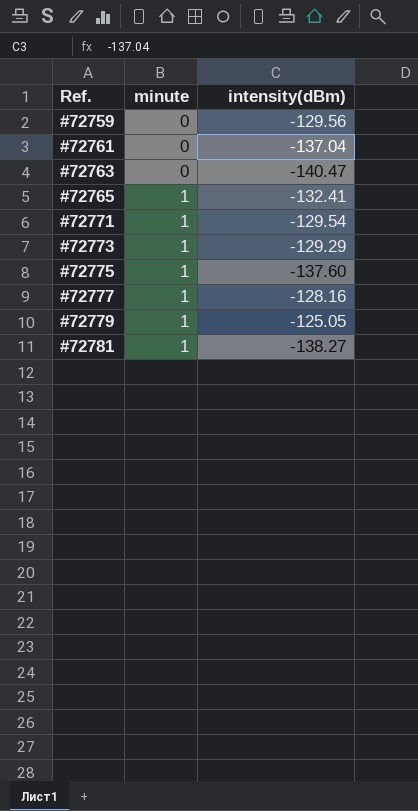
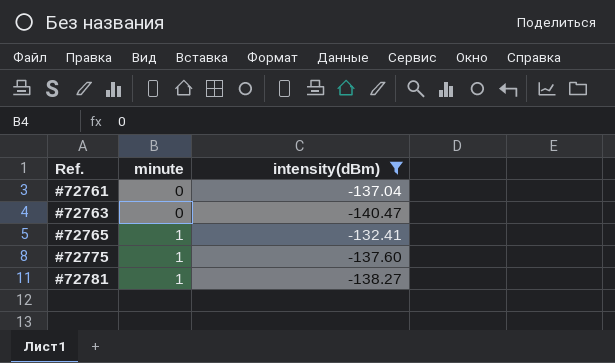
filter: none -> intensity(dBm) <= -132.41

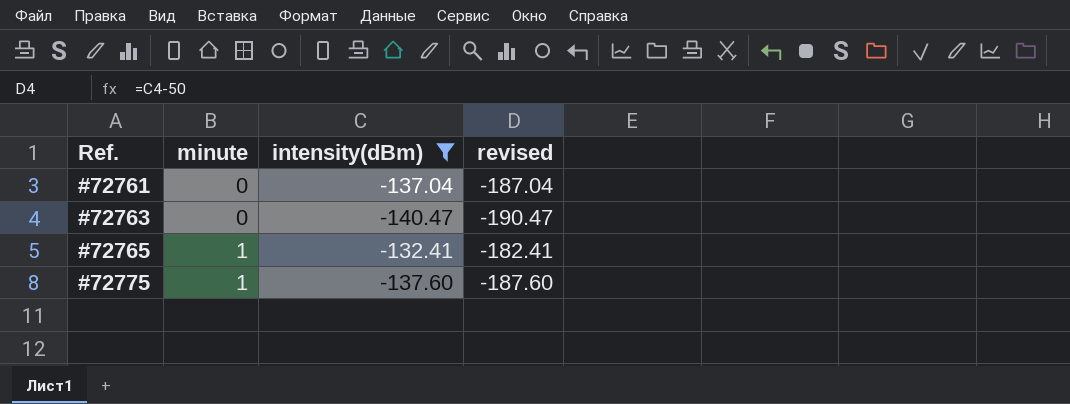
column revised | formula: none -> [intensity(dBm)] - 50
row #72781: 1 | -138.27 -> none

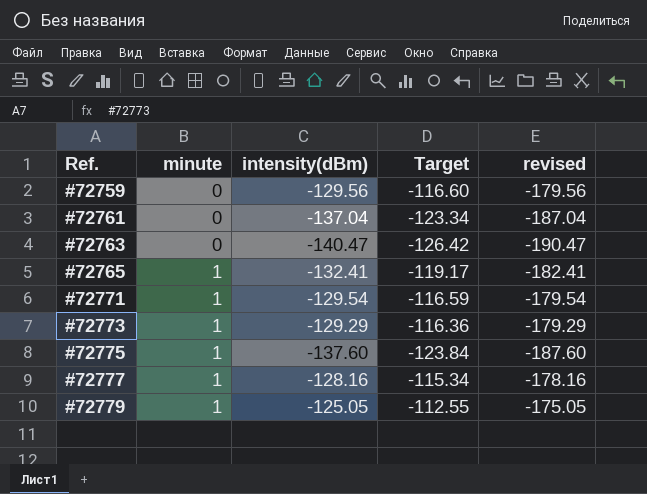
filter: intensity(dBm) <= -132.41 -> none
column Target | formula: none -> [intensity(dBm)] * 0.9

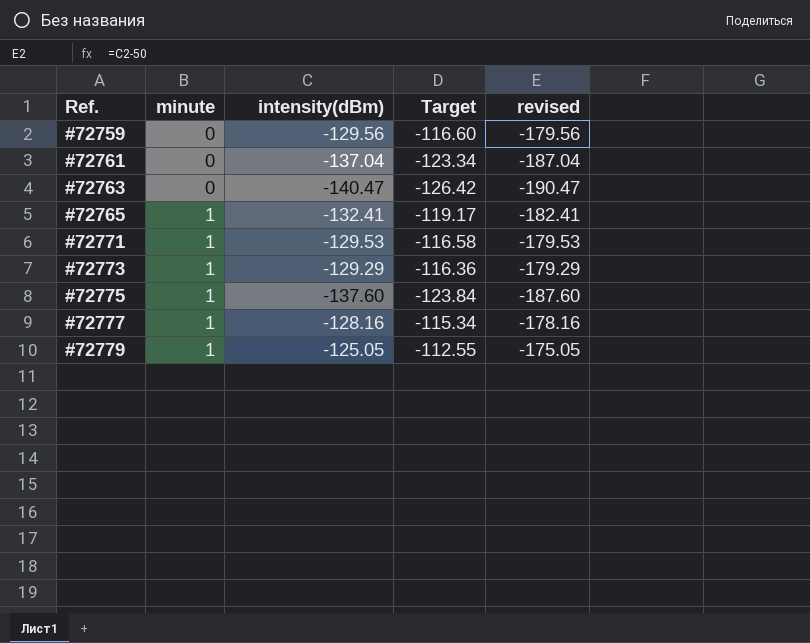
#72771 | intensity(dBm): -129.54 -> -129.53
#72771 | Target: -116.59 -> -116.58
#72771 | revised: -179.54 -> -179.53

